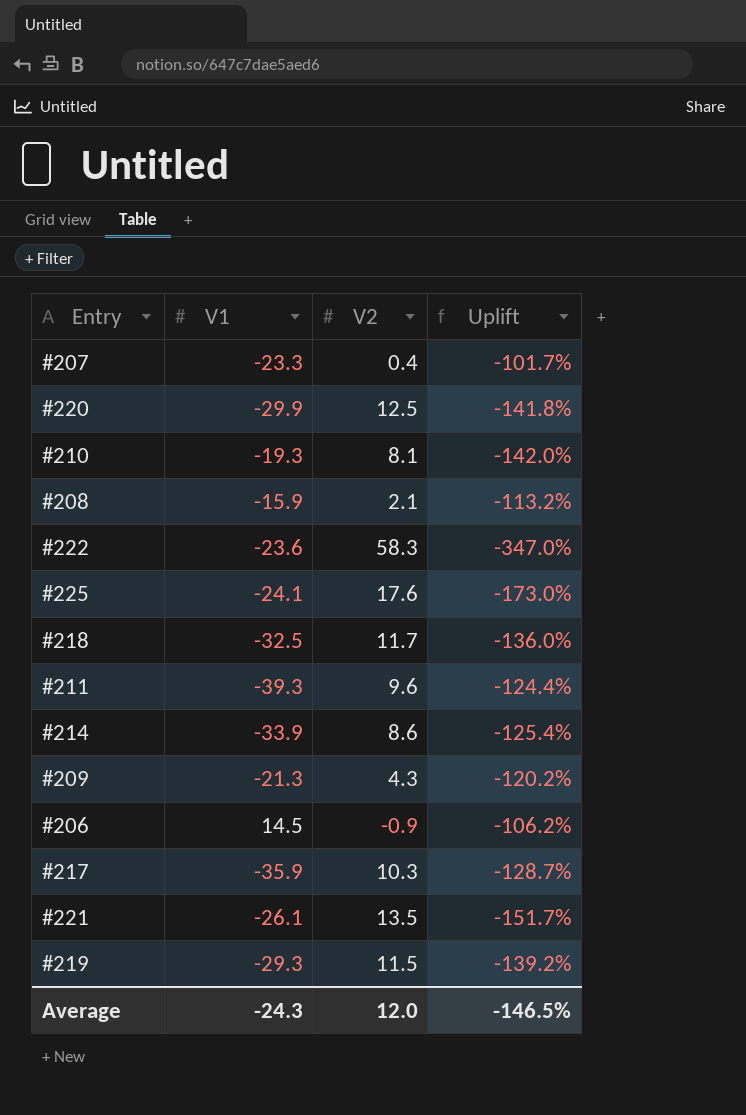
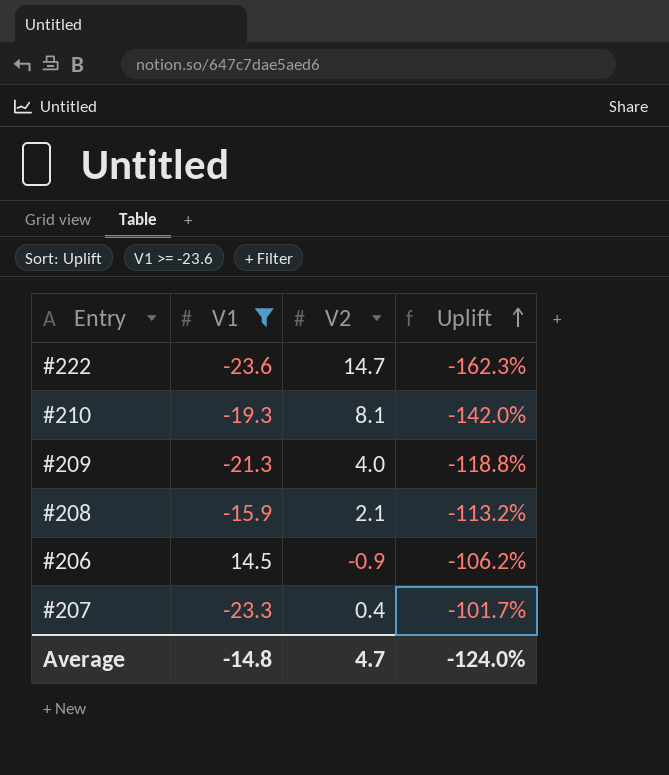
filter: none -> V1 >= -23.6
row order: none -> Uplift ascending
#222 | V2: 58.3 -> 14.7
#222 | Uplift: -347.0% -> -162.3%
#209 | V2: 4.3 -> 4.0
#209 | Uplift: -120.2% -> -118.8%
Average | V1: -24.3 -> -14.8
Average | V2: 12.0 -> 4.7
Average | Uplift: -146.5% -> -124.0%

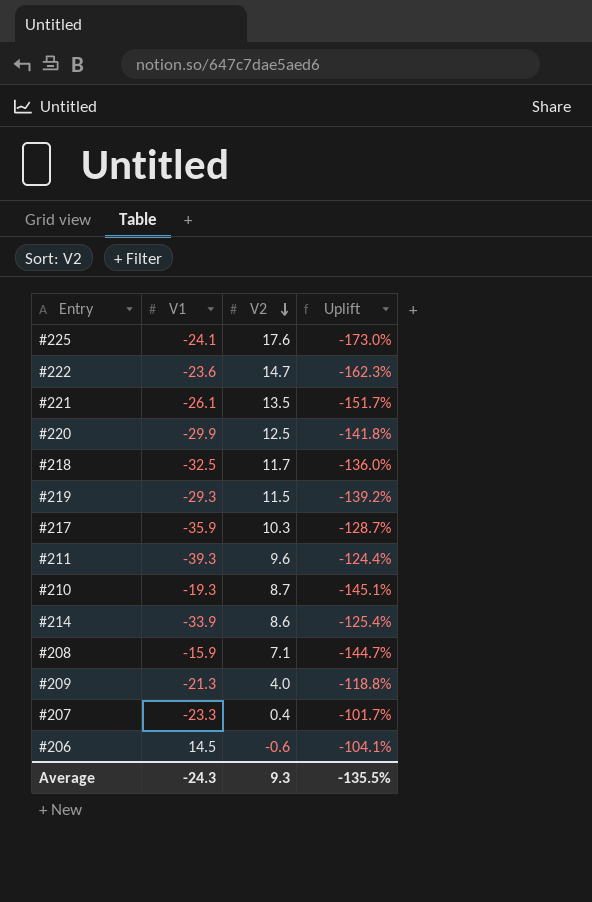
filter: V1 >= -23.6 -> none
row order: Uplift ascending -> V2 descending
#210 | V2: 8.1 -> 8.7
#210 | Uplift: -142.0% -> -145.1%
#208 | V2: 2.1 -> 7.1
#208 | Uplift: -113.2% -> -144.7%
#206 | V2: -0.9 -> -0.6
#206 | Uplift: -106.2% -> -104.1%
Average | V1: -14.8 -> -24.3
Average | V2: 4.7 -> 9.3
Average | Uplift: -124.0% -> -135.5%

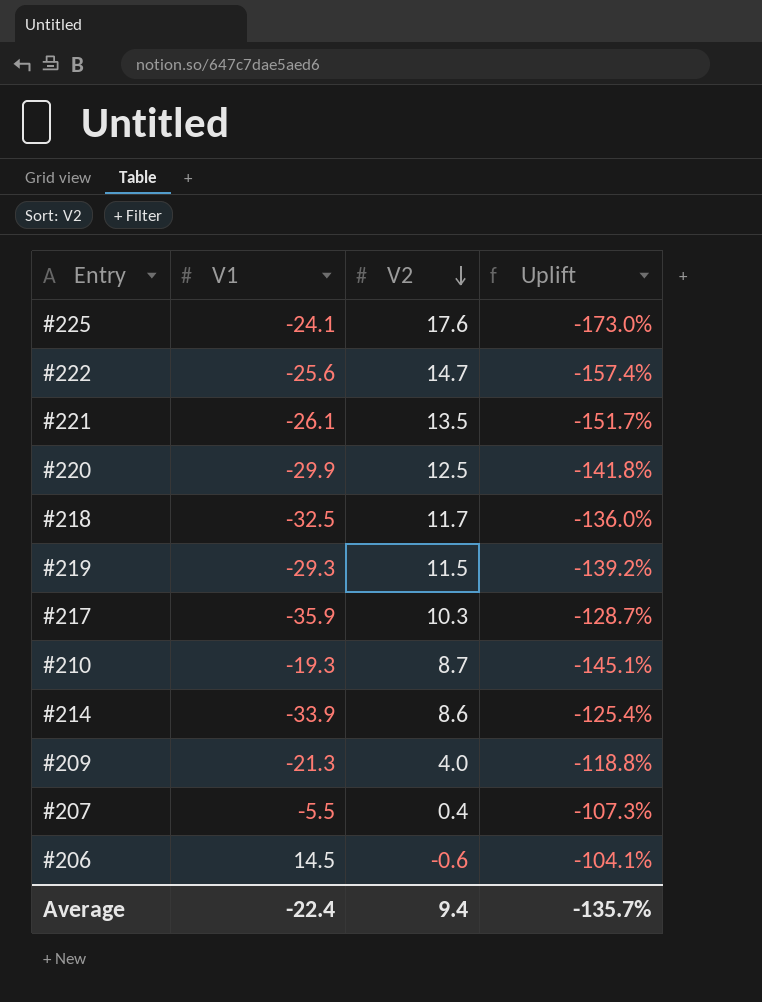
row #211: -39.3 | 9.6 | -124.4% -> none
row #208: -15.9 | 7.1 | -144.7% -> none
#222 | V1: -23.6 -> -25.6
#222 | Uplift: -162.3% -> -157.4%
#207 | V1: -23.3 -> -5.5
#207 | Uplift: -101.7% -> -107.3%
Average | V1: -24.3 -> -22.4
Average | V2: 9.3 -> 9.4
Average | Uplift: -135.5% -> -135.7%

